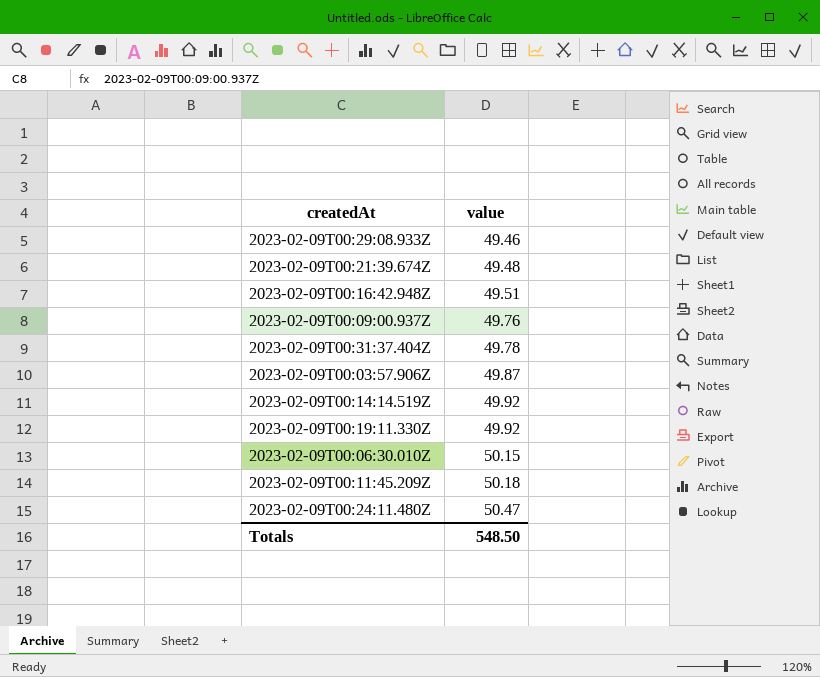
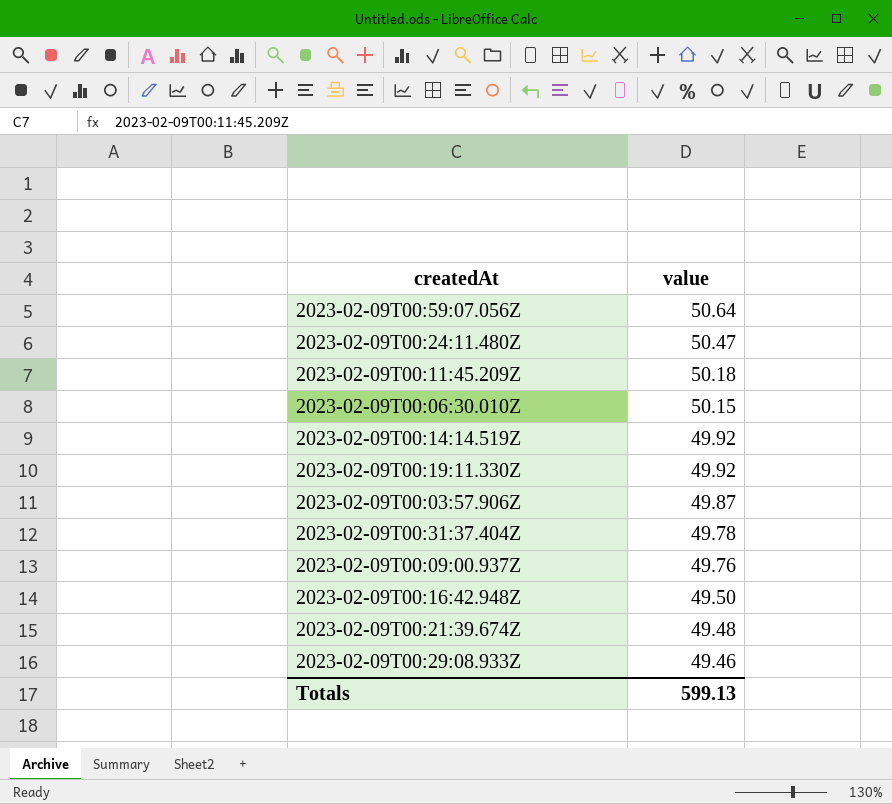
row order: value ascending -> value descending
row 2023-02-09T00:59:07.056Z: none -> 50.64
2023-02-09T00:16:42.948Z | value: 49.51 -> 49.50
Totals | value: 548.50 -> 599.13

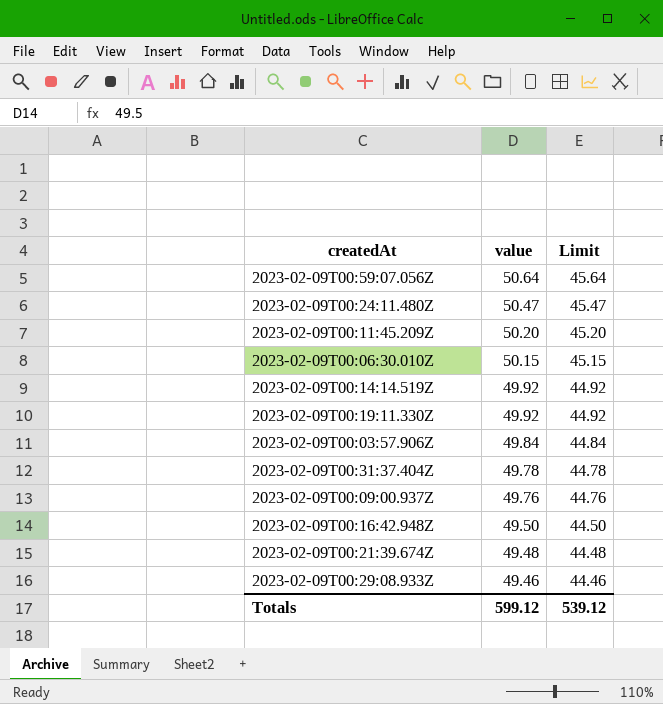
column Limit | formula: none -> [value] - 5
2023-02-09T00:11:45.209Z | value: 50.18 -> 50.20
2023-02-09T00:03:57.906Z | value: 49.87 -> 49.84
Totals | value: 599.13 -> 599.12

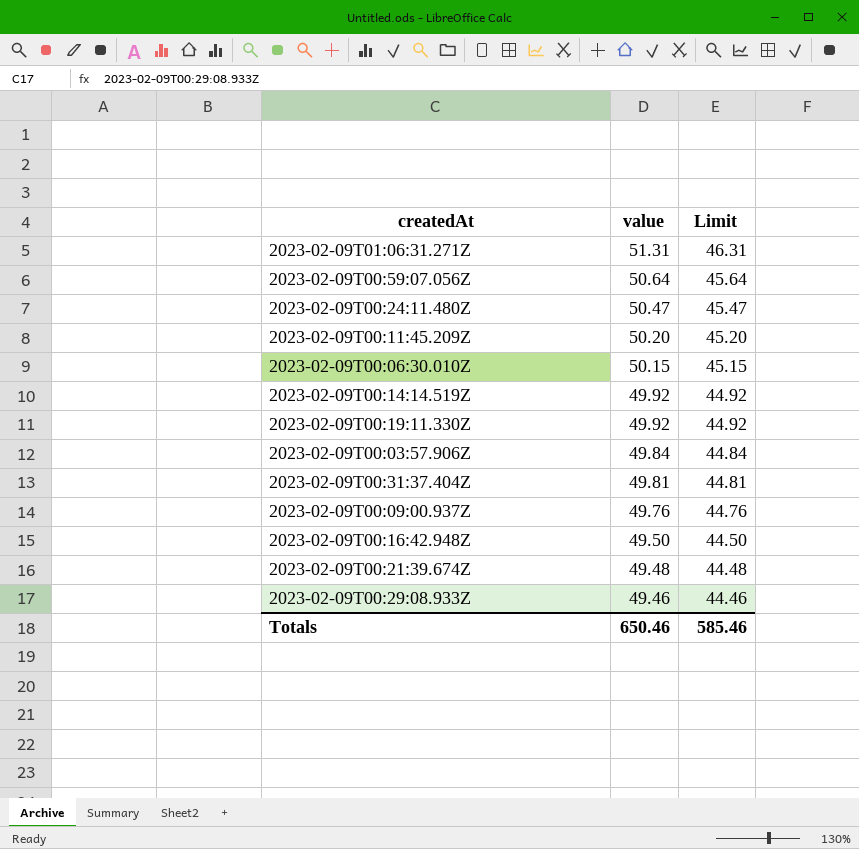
row 2023-02-09T01:06:31.271Z: none -> 51.31 | 46.31
2023-02-09T00:31:37.404Z | value: 49.78 -> 49.81
2023-02-09T00:31:37.404Z | Limit: 44.78 -> 44.81
Totals | value: 599.12 -> 650.46
Totals | Limit: 539.12 -> 585.46

